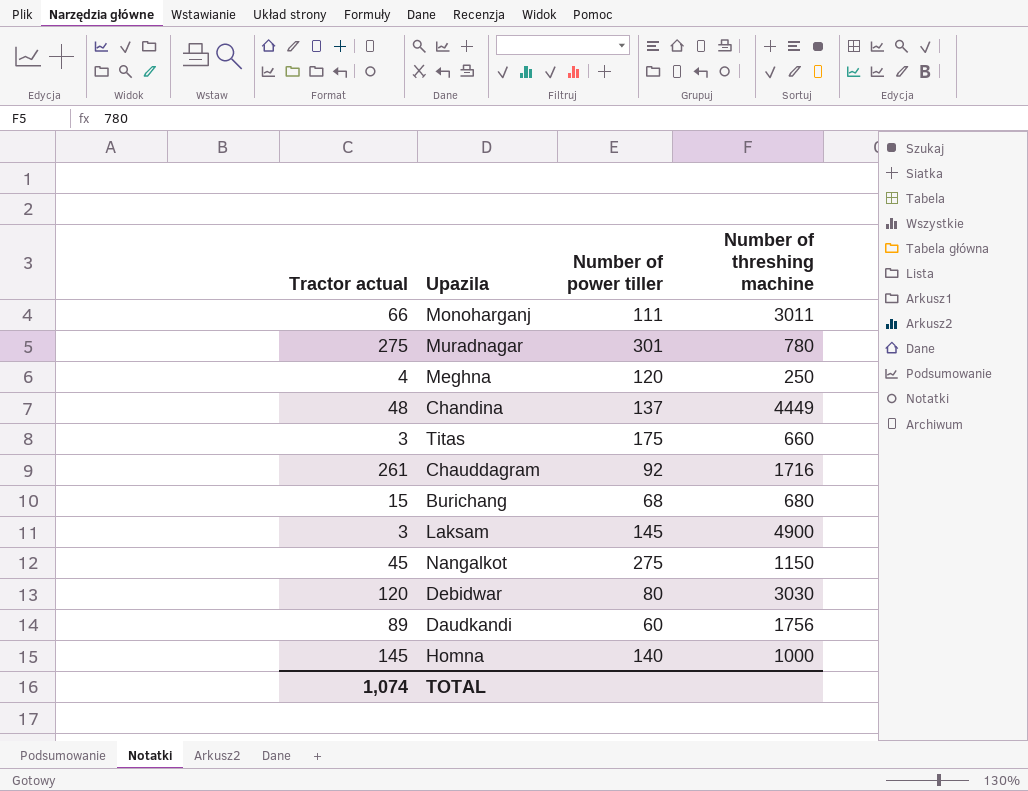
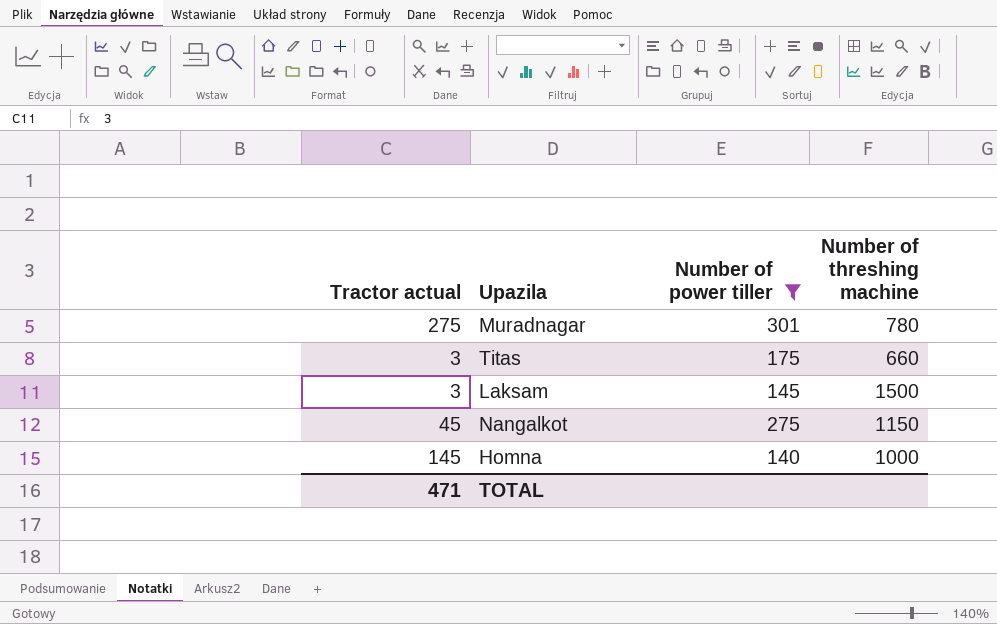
filter: none -> Number of power tiller >= 140
Laksam | Number of threshing machine: 4900 -> 1500
TOTAL | Tractor actual: 1,074 -> 471

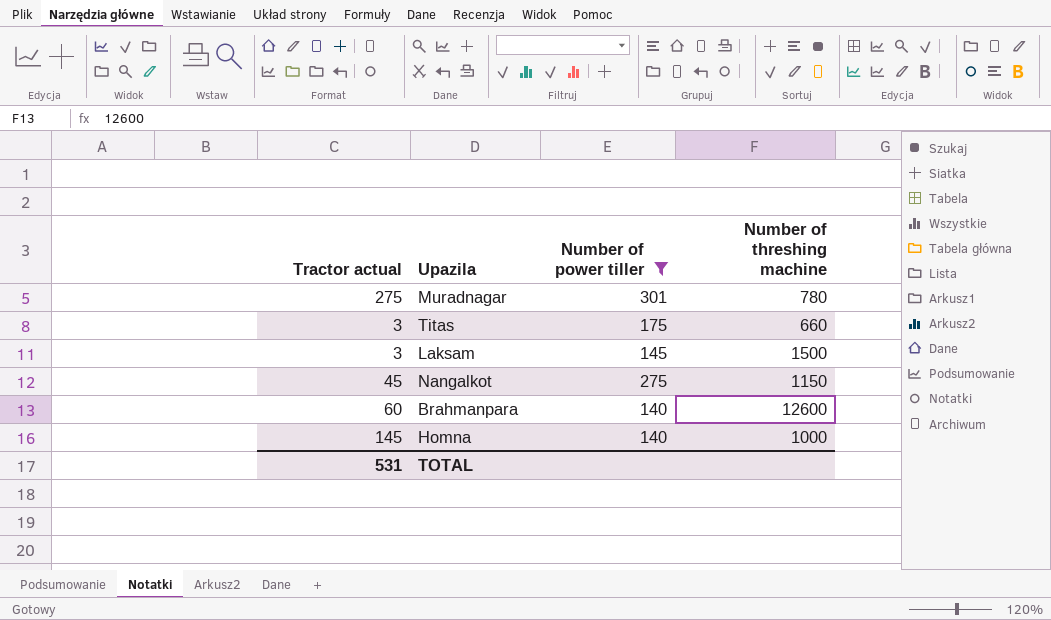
row Brahmanpara: none -> 60 | 140 | 12600
TOTAL | Tractor actual: 471 -> 531

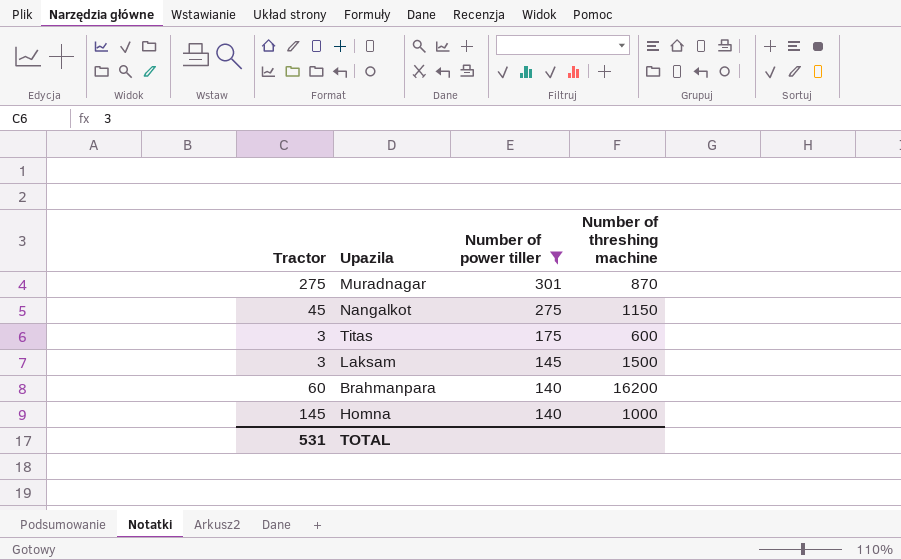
row order: none -> Number of power tiller descending
column name: Tractor actual -> Tractor
Muradnagar | Number of threshing machine: 780 -> 870
Titas | Number of threshing machine: 660 -> 600
Brahmanpara | Number of threshing machine: 12600 -> 16200

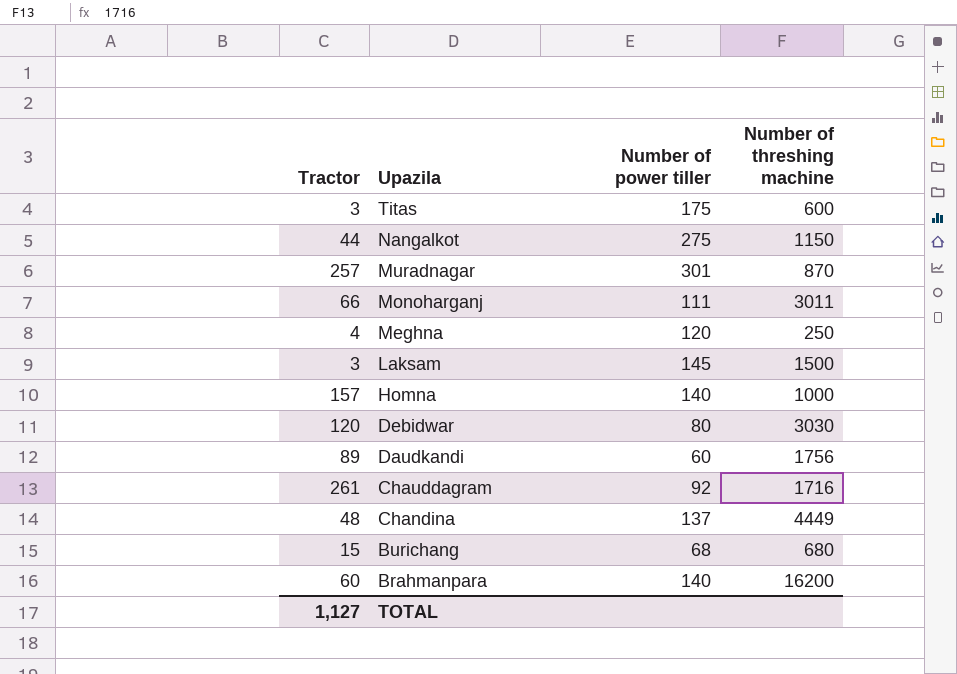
filter: Number of power tiller >= 140 -> none
row order: Number of power tiller descending -> Upazila descending
Nangalkot | Tractor: 45 -> 44
Muradnagar | Tractor: 275 -> 257
Homna | Tractor: 145 -> 157
TOTAL | Tractor: 531 -> 1,127

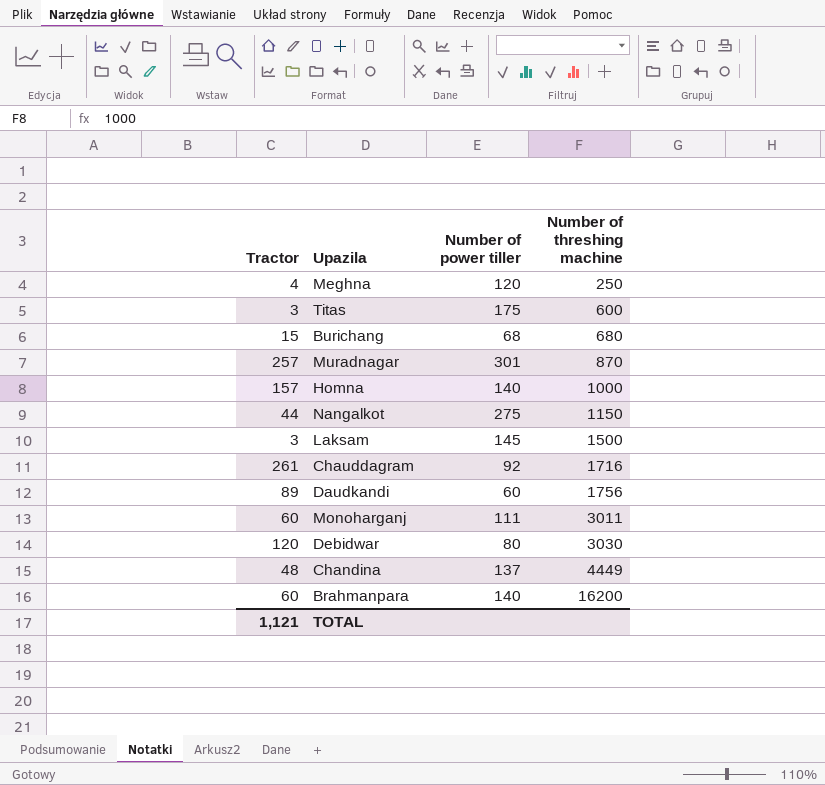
row order: Upazila descending -> Number of threshing machine ascending
Monoharganj | Tractor: 66 -> 60
TOTAL | Tractor: 1,127 -> 1,121

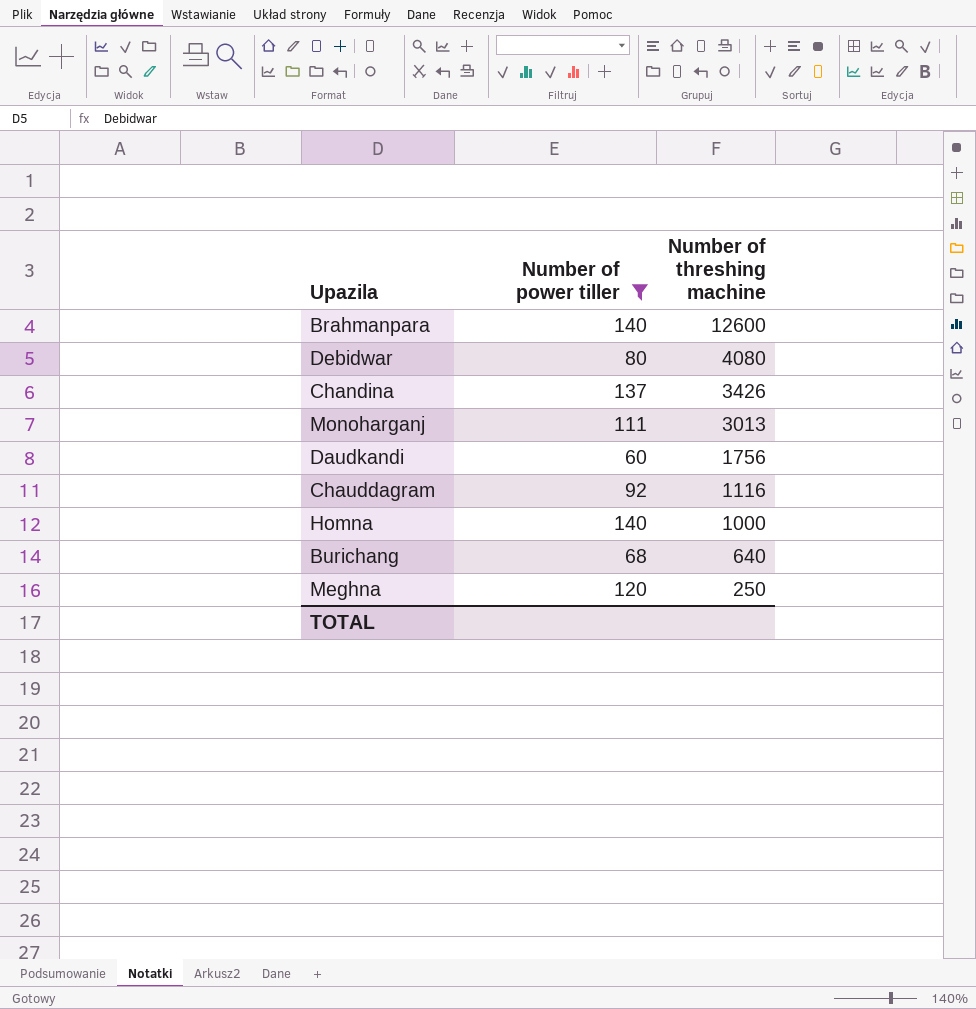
filter: none -> Number of power tiller <= 140
row order: Number of threshing machine ascending -> Number of threshing machine descending
column Tractor | position: 1 -> none
Brahmanpara | Number of threshing machine: 16200 -> 12600
Debidwar | Number of threshing machine: 3030 -> 4080
Chandina | Number of threshing machine: 4449 -> 3426
Monoharganj | Number of threshing machine: 3011 -> 3013
Chauddagram | Number of threshing machine: 1716 -> 1116
Burichang | Number of threshing machine: 680 -> 640

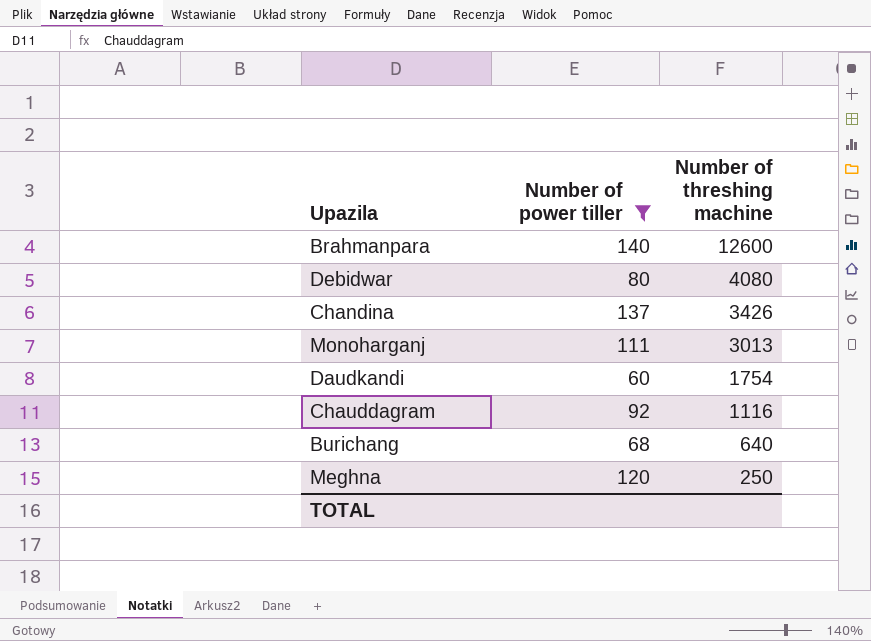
row Homna: 140 | 1000 -> none
Daudkandi | Number of threshing machine: 1756 -> 1754

